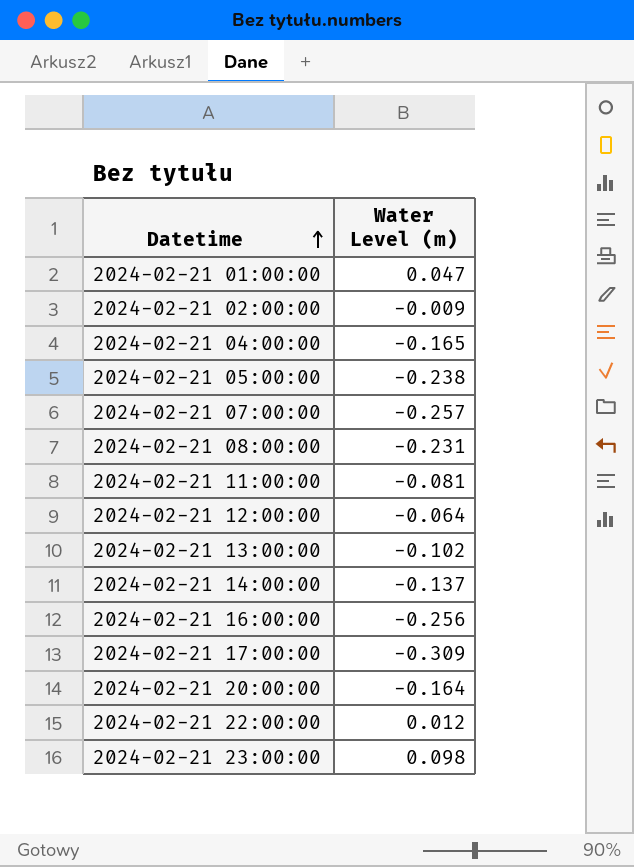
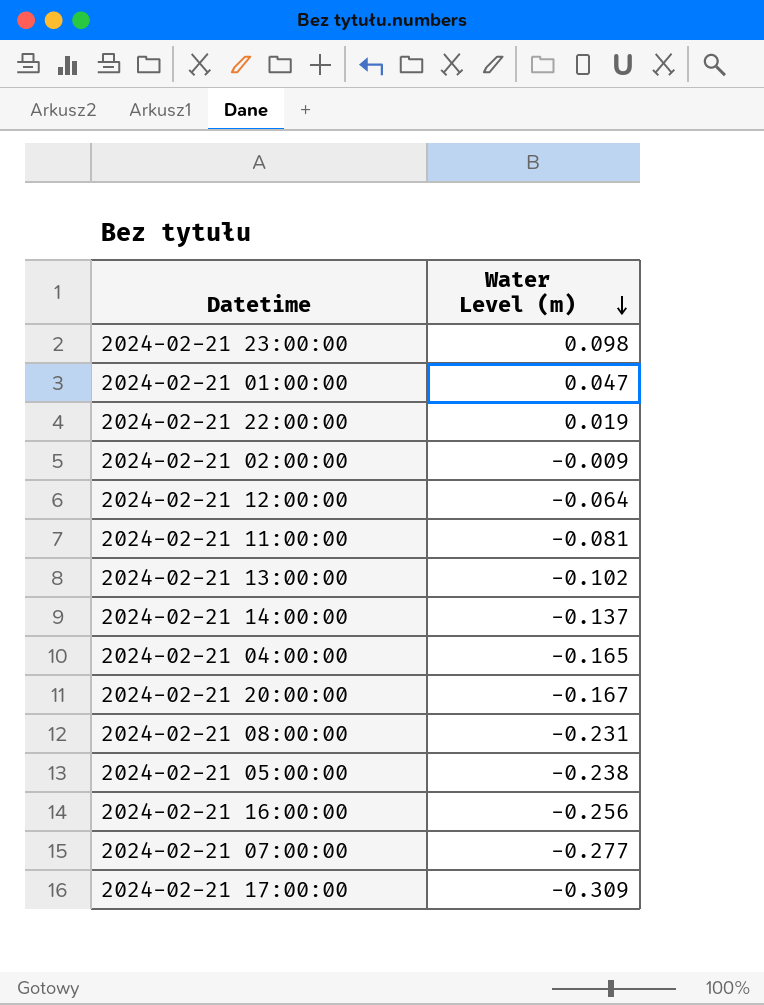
row order: Datetime ascending -> Water Level (m) descending
2024-02-21 22:00:00 | Water Level (m): 0.012 -> 0.019
2024-02-21 20:00:00 | Water Level (m): -0.164 -> -0.167
2024-02-21 07:00:00 | Water Level (m): -0.257 -> -0.277

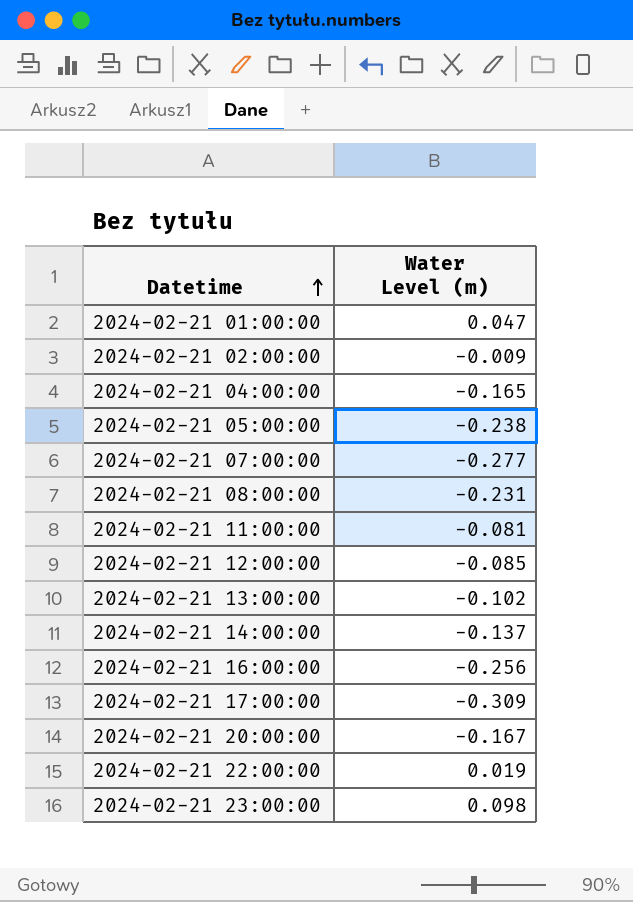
row order: Water Level (m) descending -> Datetime ascending
2024-02-21 12:00:00 | Water Level (m): -0.064 -> -0.085

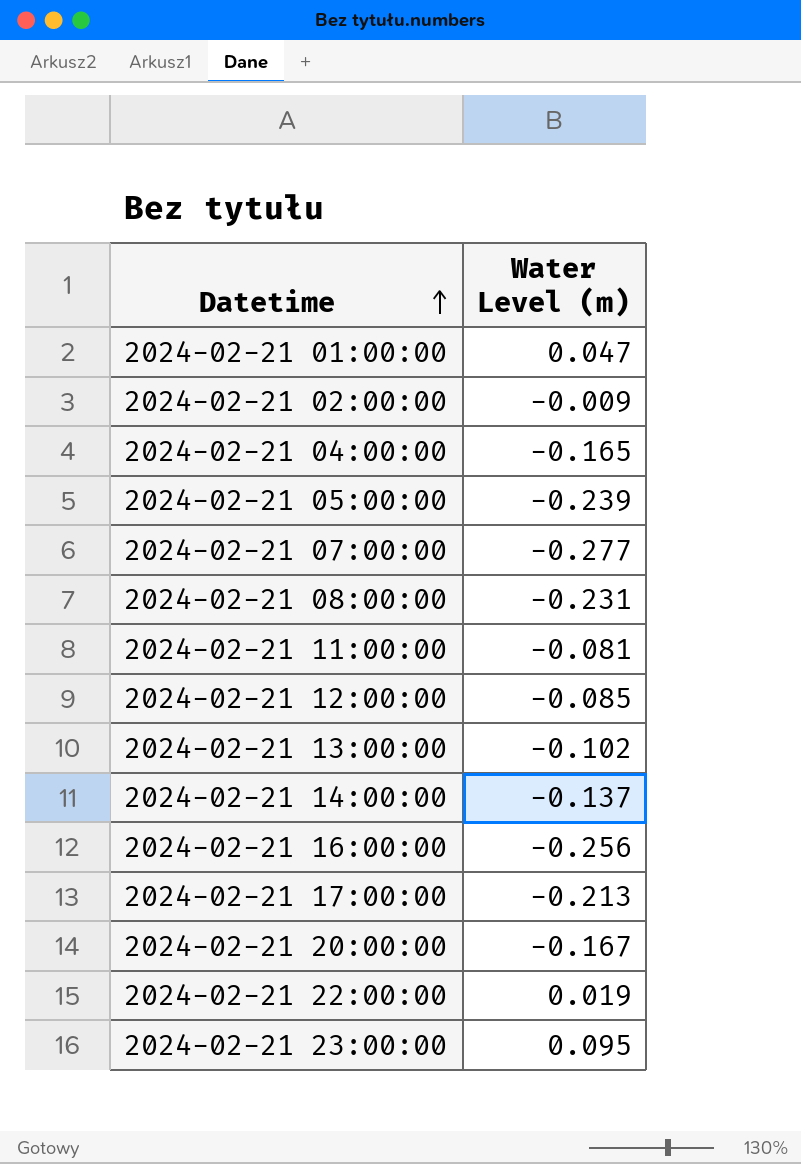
2024-02-21 05:00:00 | Water Level (m): -0.238 -> -0.239
2024-02-21 17:00:00 | Water Level (m): -0.309 -> -0.213
2024-02-21 23:00:00 | Water Level (m): 0.098 -> 0.095

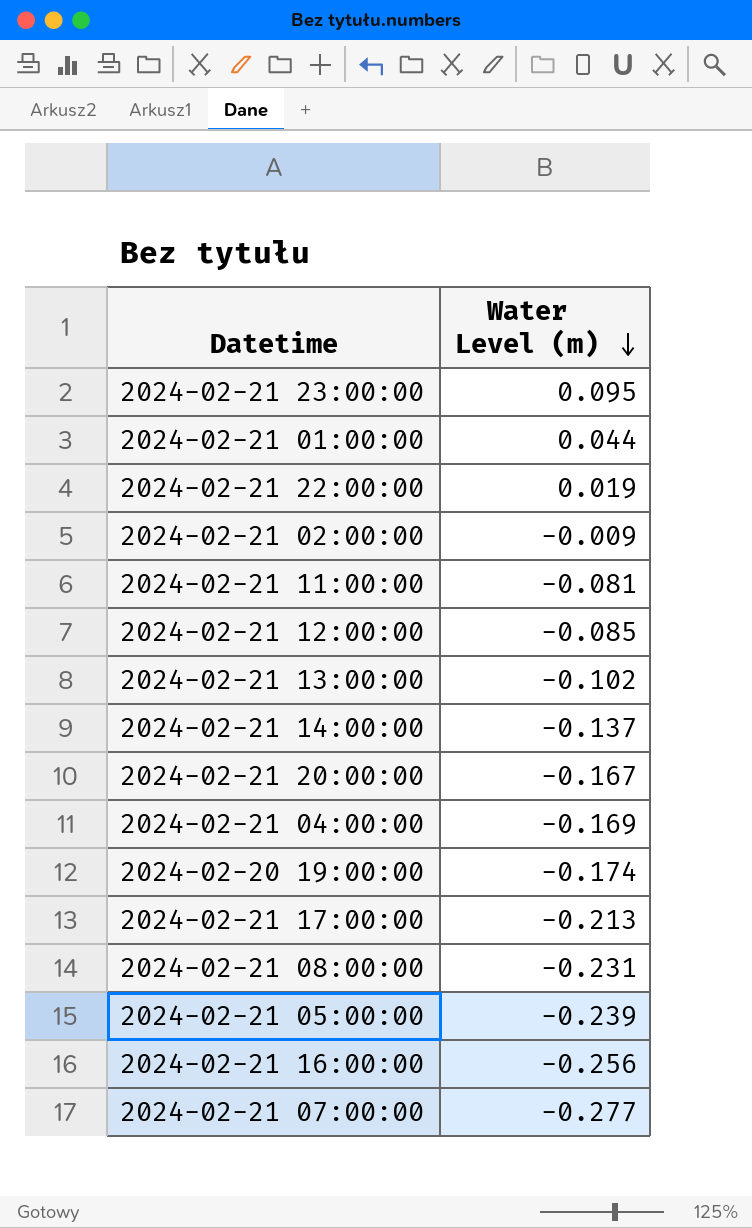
row order: Datetime ascending -> Water Level (m) descending
2024-02-21 01:00:00 | Water Level (m): 0.047 -> 0.044
2024-02-21 04:00:00 | Water Level (m): -0.165 -> -0.169
row 2024-02-20 19:00:00: none -> -0.174

